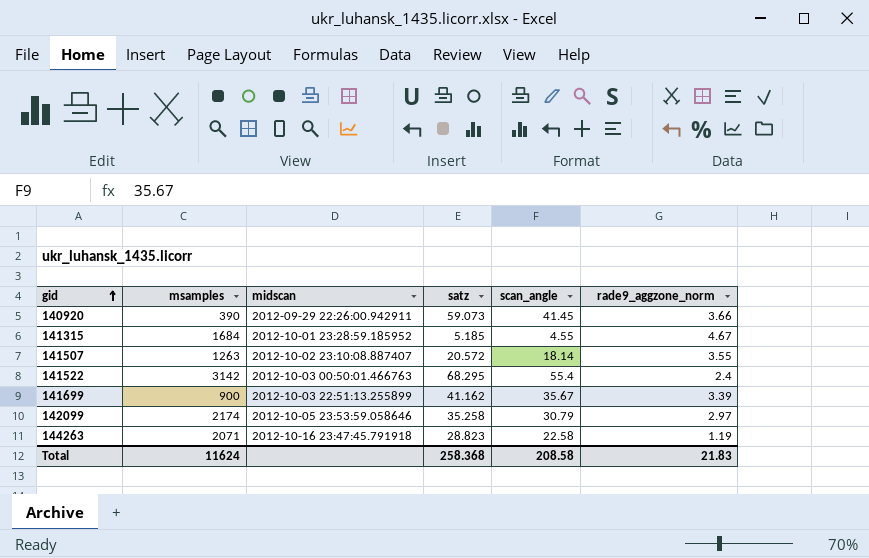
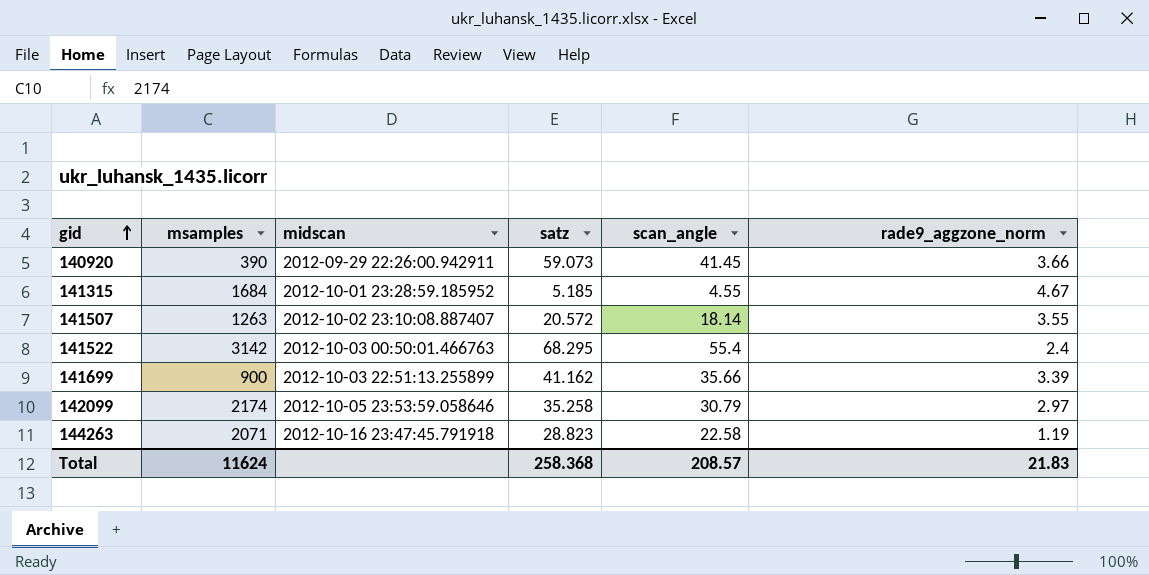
141699 | scan_angle: 35.67 -> 35.66
Total | scan_angle: 208.58 -> 208.57

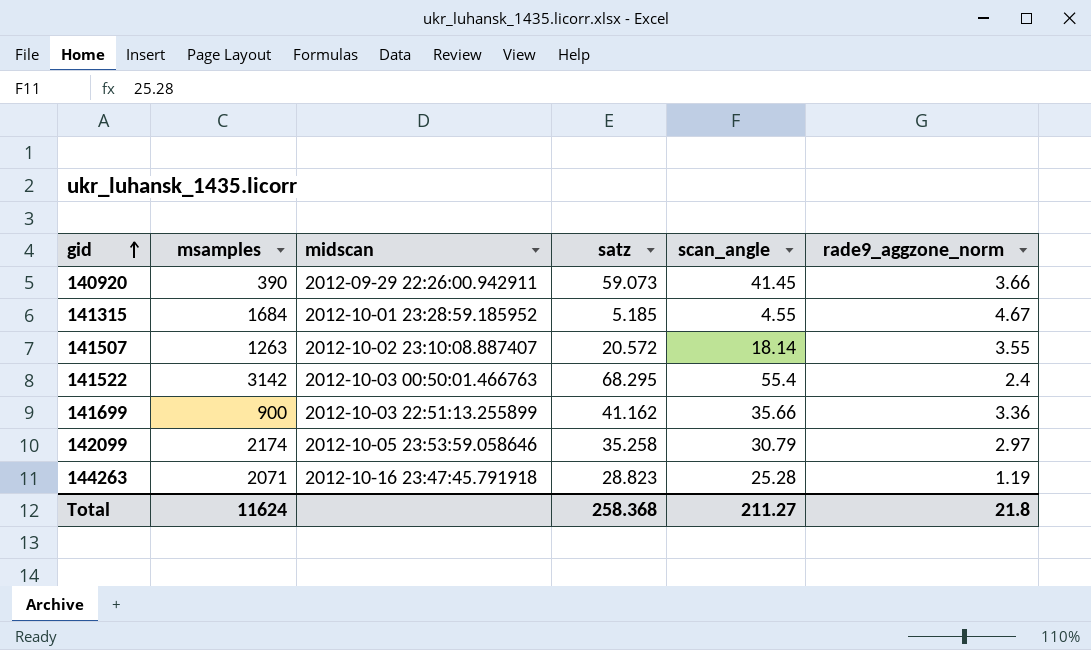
141699 | rade9_aggzone_norm: 3.39 -> 3.36
144263 | scan_angle: 22.58 -> 25.28
Total | scan_angle: 208.57 -> 211.27
Total | rade9_aggzone_norm: 21.83 -> 21.8

